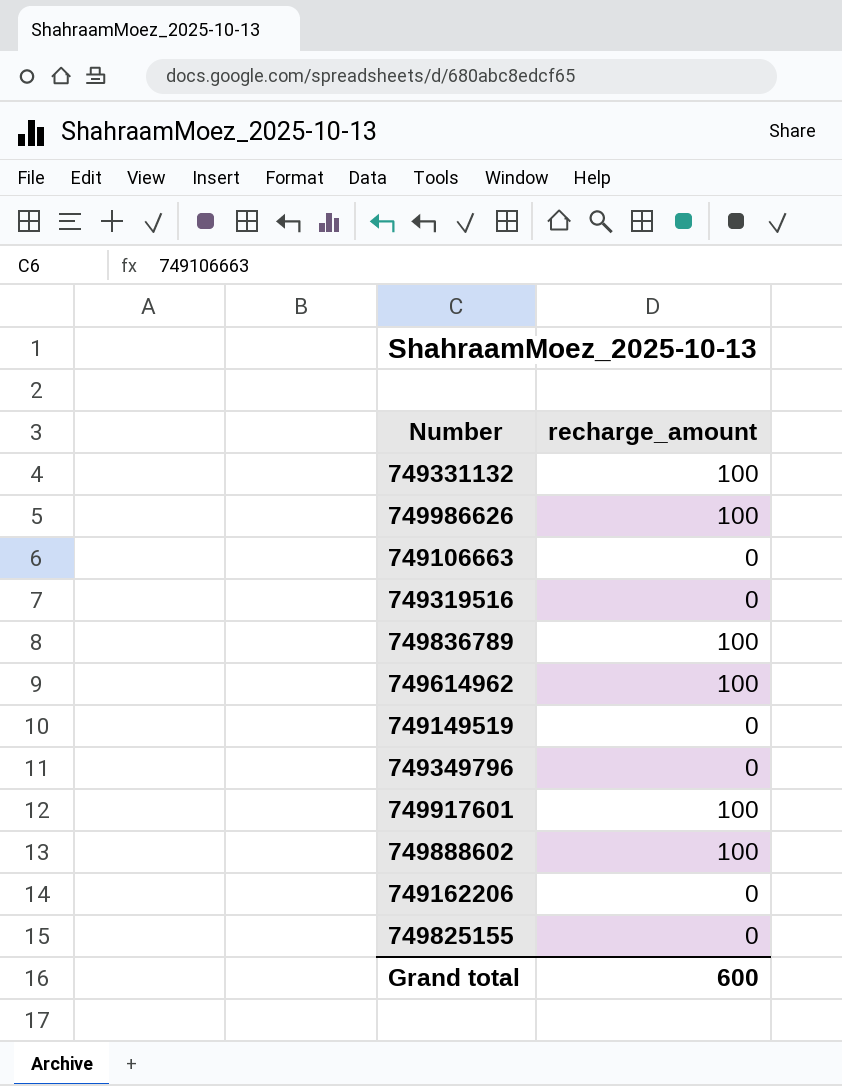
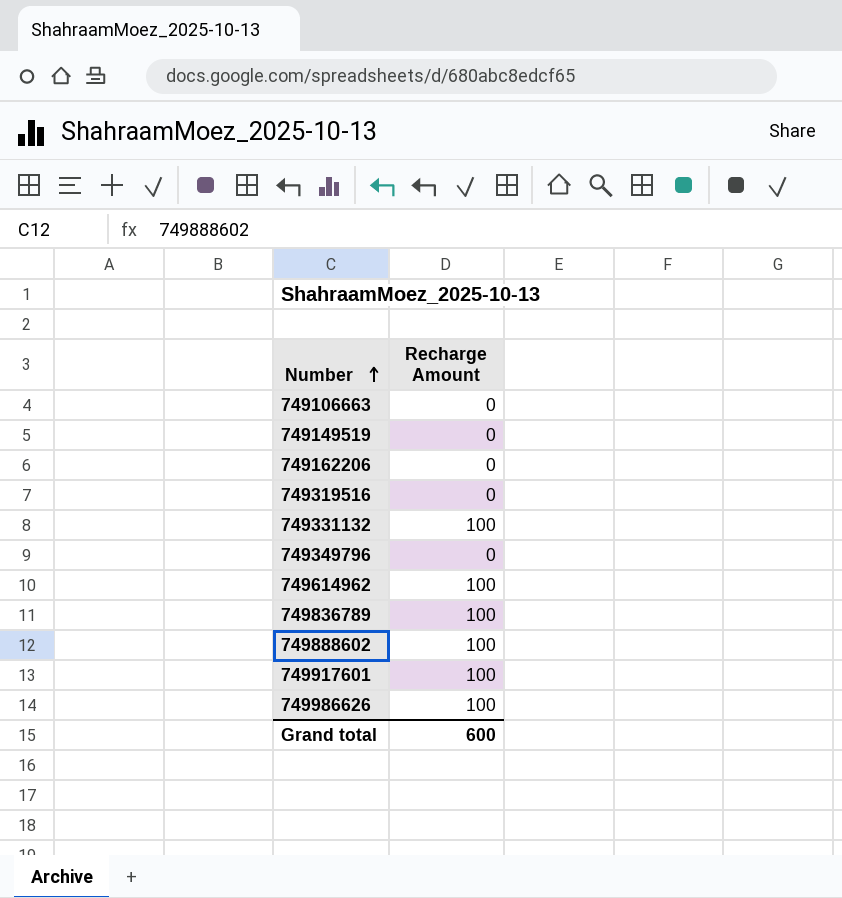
row order: none -> Number ascending
column name: recharge_amount -> Recharge Amount
row 749825155: 0 -> none

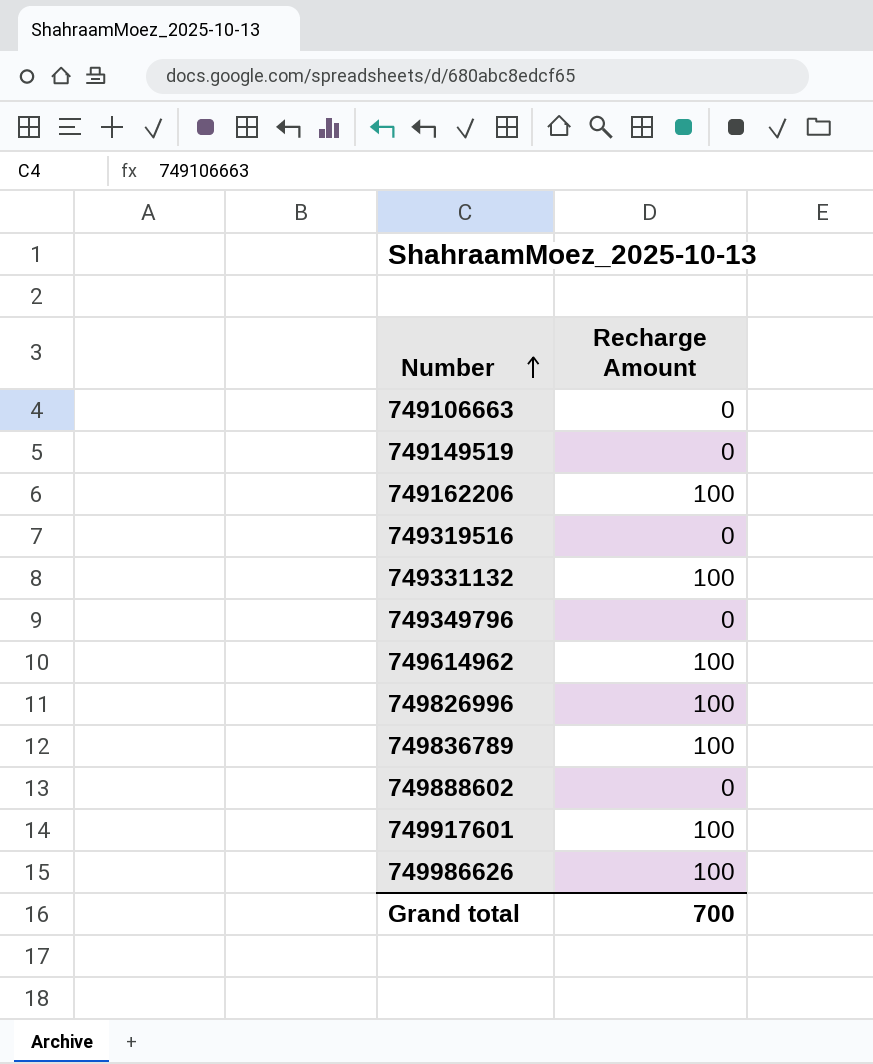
749162206 | Recharge Amount: 0 -> 100
row 749826996: none -> 100
749888602 | Recharge Amount: 100 -> 0
Grand total | Recharge Amount: 600 -> 700

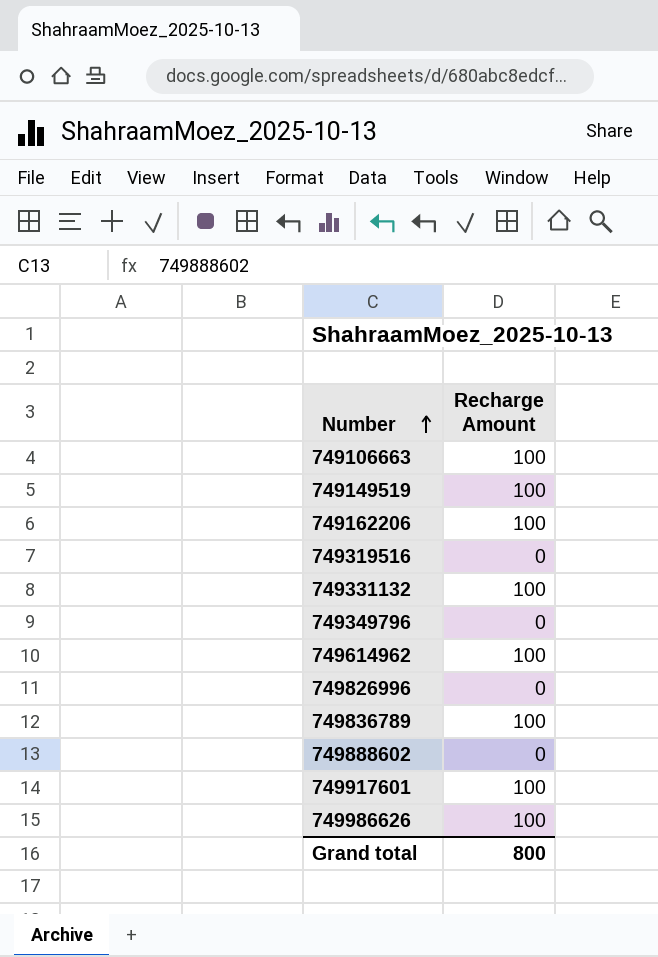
749106663 | Recharge Amount: 0 -> 100
749149519 | Recharge Amount: 0 -> 100
749826996 | Recharge Amount: 100 -> 0
Grand total | Recharge Amount: 700 -> 800

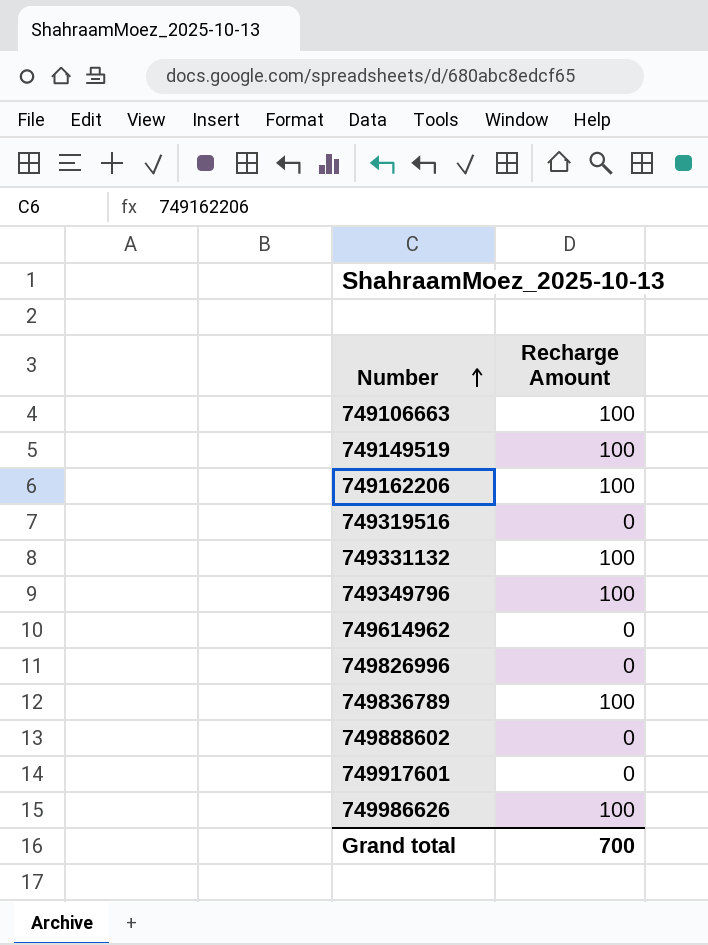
749349796 | Recharge Amount: 0 -> 100
749614962 | Recharge Amount: 100 -> 0
749917601 | Recharge Amount: 100 -> 0
Grand total | Recharge Amount: 800 -> 700

